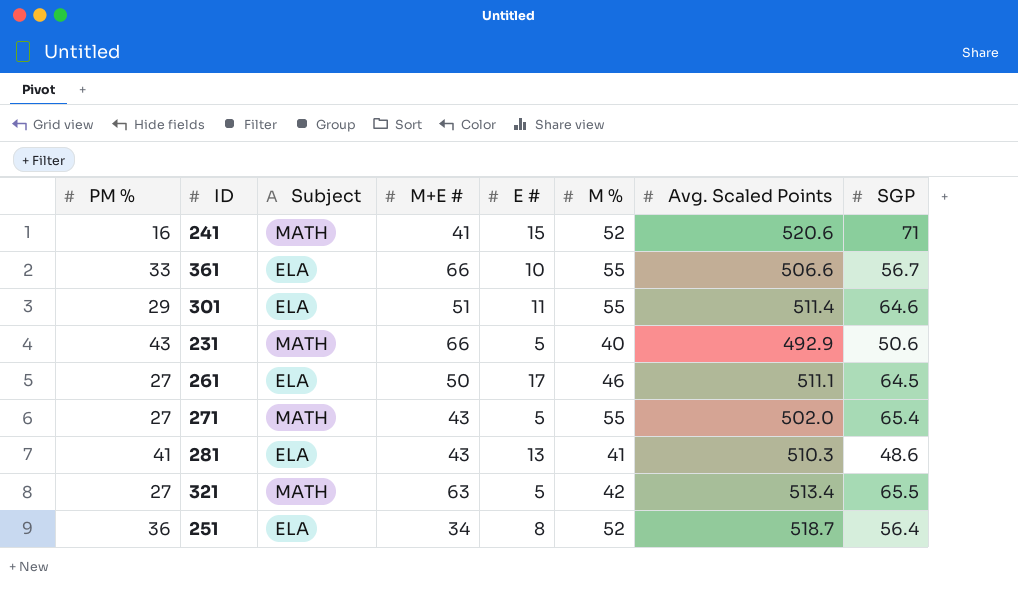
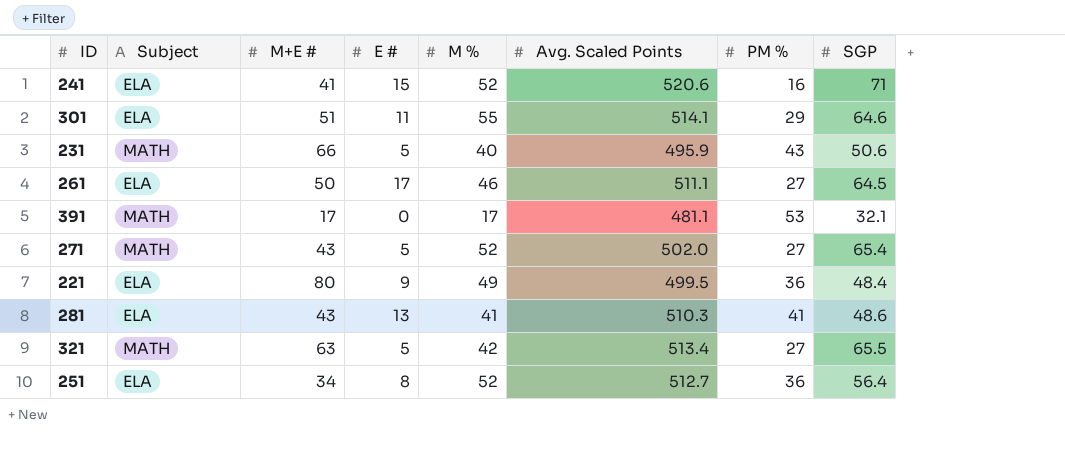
column PM % | position: 1 -> 7
row 361: 33 | ELA | 66 | 10 | 55 | 506.6 | 56.7 -> none
241 | Subject: MATH -> ELA
301 | Avg. Scaled Points: 511.4 -> 514.1
231 | Avg. Scaled Points: 492.9 -> 495.9
row 391: none -> MATH | 17 | 0 | 17 | 481.1 | 53 | 32.1
271 | M %: 55 -> 52
row 221: none -> ELA | 80 | 9 | 49 | 499.5 | 36 | 48.4
251 | Avg. Scaled Points: 518.7 -> 512.7

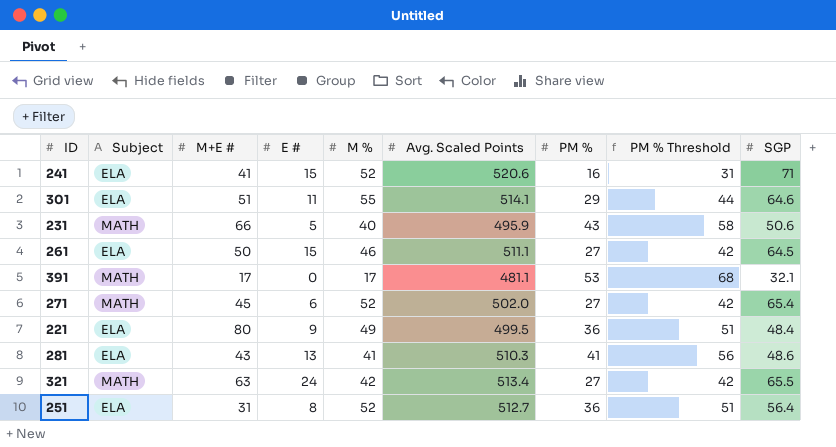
column PM % Threshold | formula: none -> [PM %] + 15
261 | E #: 17 -> 15
271 | M+E #: 43 -> 45
271 | E #: 5 -> 6
321 | E #: 5 -> 24
251 | M+E #: 34 -> 31

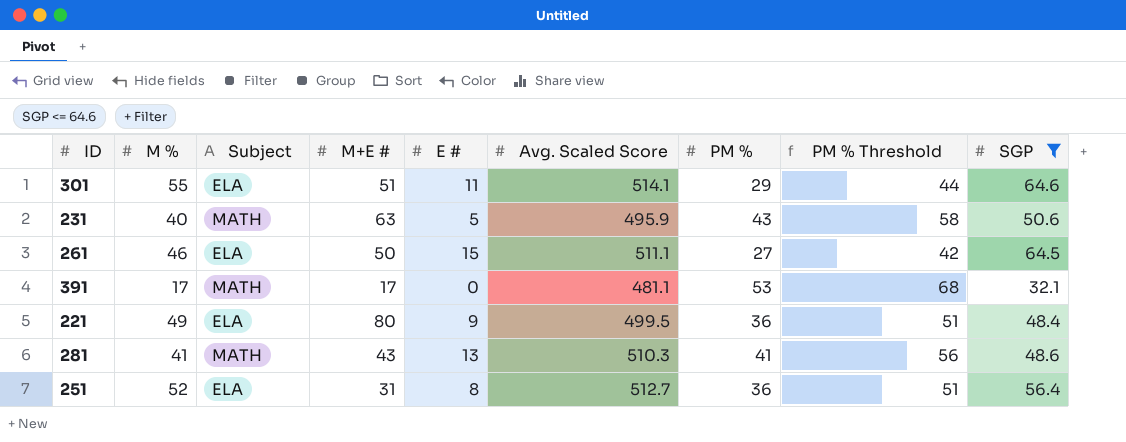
filter: none -> SGP <= 64.6
column M % | position: 5 -> 2
column name: Avg. Scaled Points -> Avg. Scaled Score
231 | M+E #: 66 -> 63
281 | Subject: ELA -> MATH

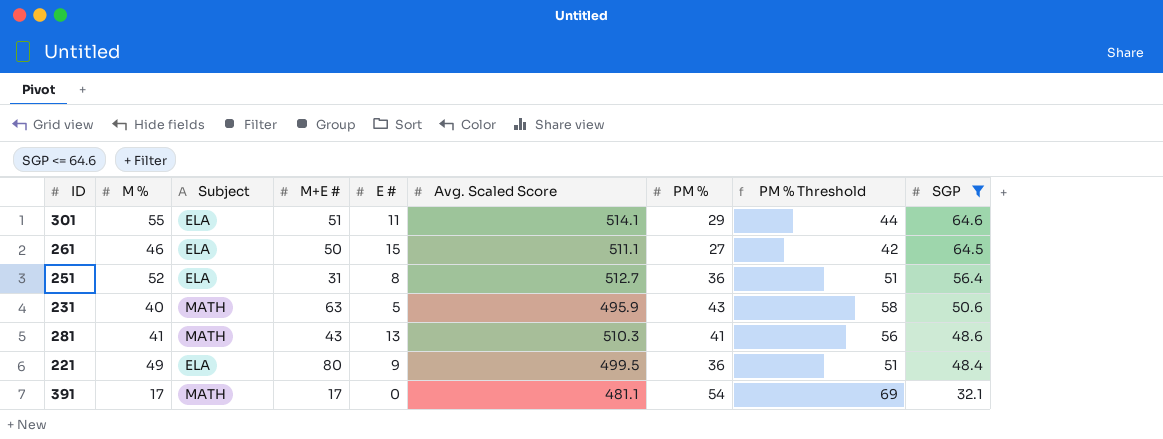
row order: none -> SGP descending
391 | PM %: 53 -> 54
391 | PM % Threshold: 68 -> 69

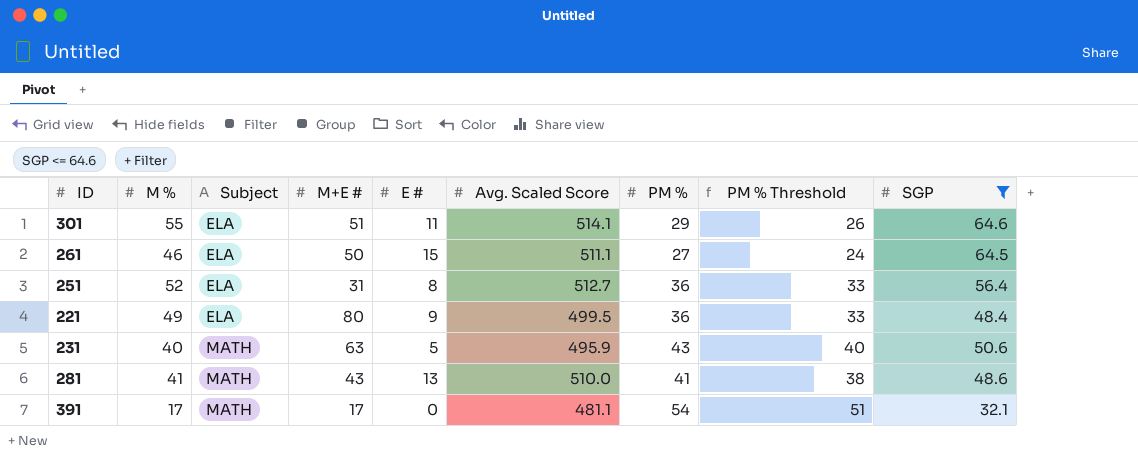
row order: SGP descending -> Subject ascending
column PM % Threshold | formula: [PM %] + 15 -> [PM %] - 3
281 | Avg. Scaled Score: 510.3 -> 510.0

